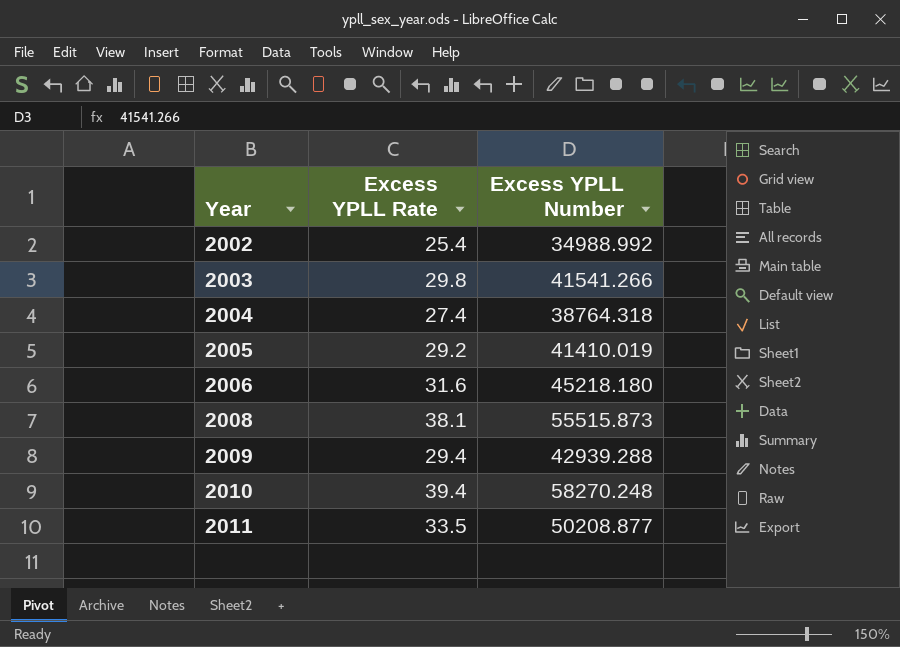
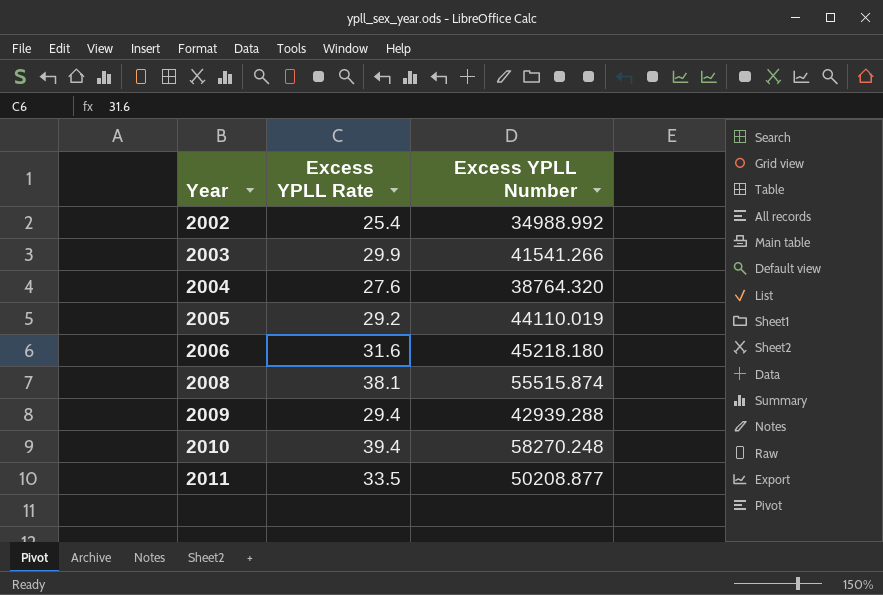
2003 | Excess YPLL Rate: 29.8 -> 29.9
2004 | Excess YPLL Rate: 27.4 -> 27.6
2004 | Excess YPLL Number: 38764.318 -> 38764.320
2005 | Excess YPLL Number: 41410.019 -> 44110.019
2008 | Excess YPLL Number: 55515.873 -> 55515.874

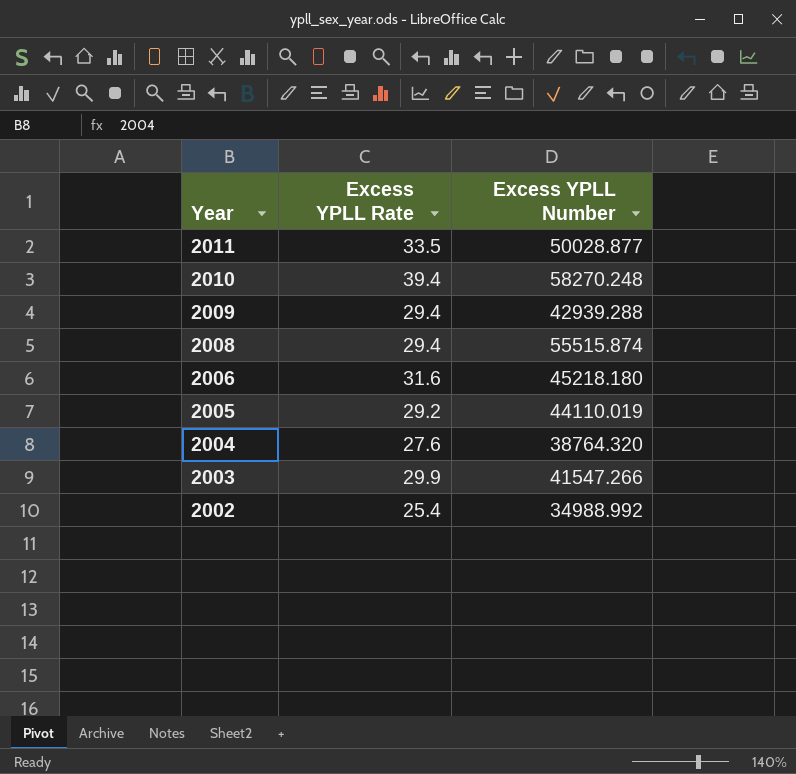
row order: Year ascending -> Year descending
2011 | Excess YPLL Number: 50208.877 -> 50028.877
2008 | Excess YPLL Rate: 38.1 -> 29.4
2003 | Excess YPLL Number: 41541.266 -> 41547.266

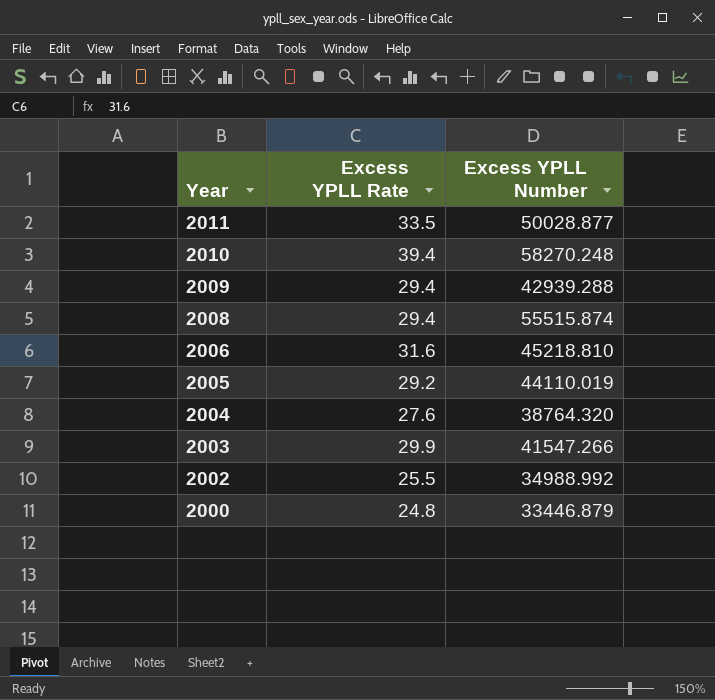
2006 | Excess YPLL Number: 45218.180 -> 45218.810
2002 | Excess YPLL Rate: 25.4 -> 25.5
row 2000: none -> 24.8 | 33446.879

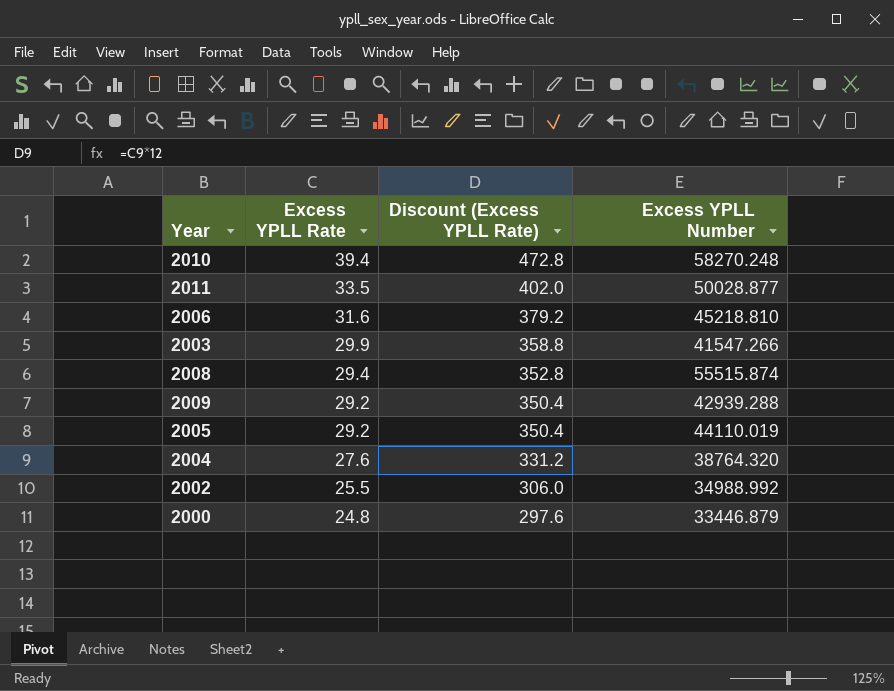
row order: Year descending -> Excess YPLL Rate descending
column Discount (Excess YPLL Rate) | formula: none -> [Excess YPLL Rate] * 12
2009 | Excess YPLL Rate: 29.4 -> 29.2

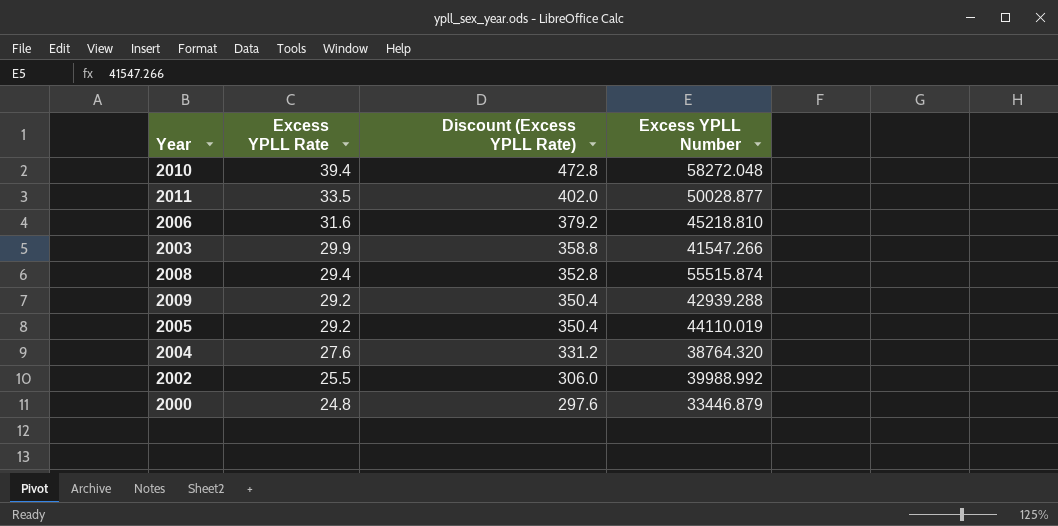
2010 | Excess YPLL Number: 58270.248 -> 58272.048
2002 | Excess YPLL Number: 34988.992 -> 39988.992

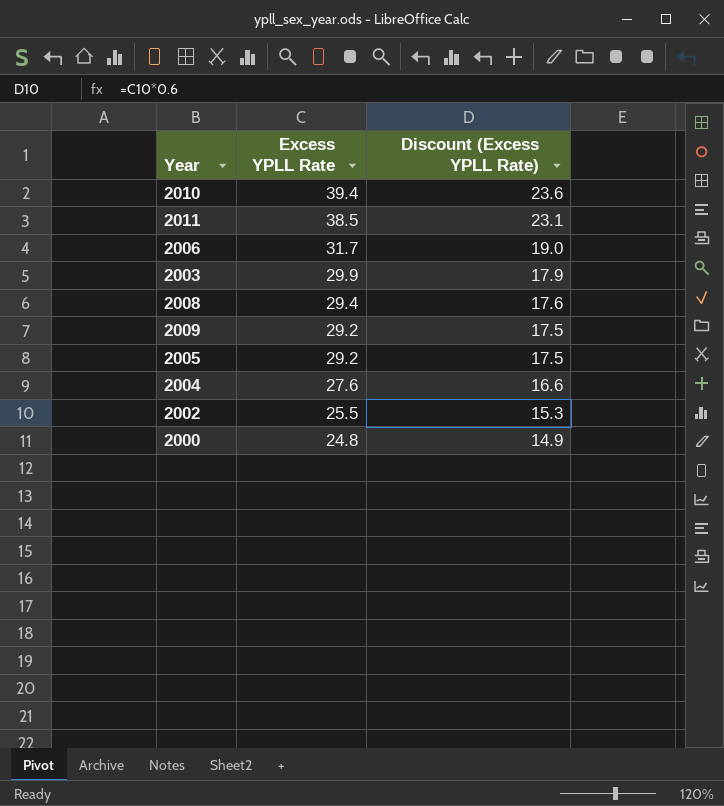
column Excess YPLL Number | position: 4 -> none
column Discount (Excess YPLL Rate) | formula: [Excess YPLL Rate] * 12 -> [Excess YPLL Rate] * 0.6
2011 | Excess YPLL Rate: 33.5 -> 38.5
2006 | Excess YPLL Rate: 31.6 -> 31.7

